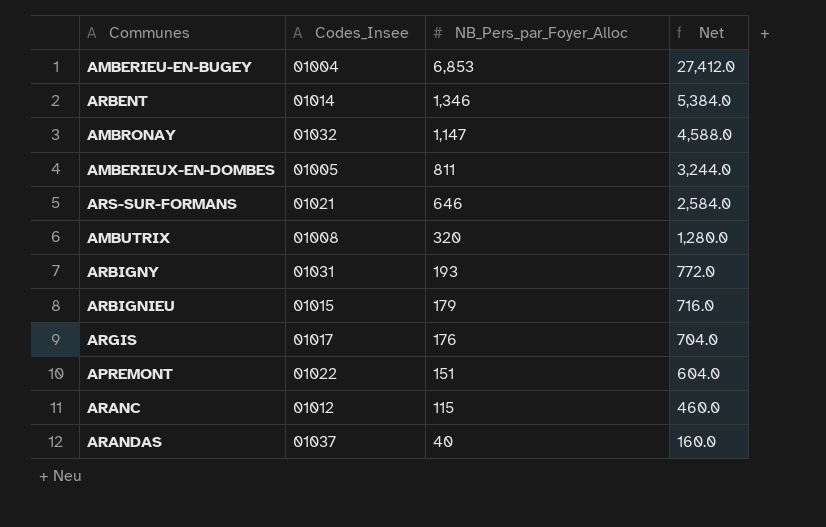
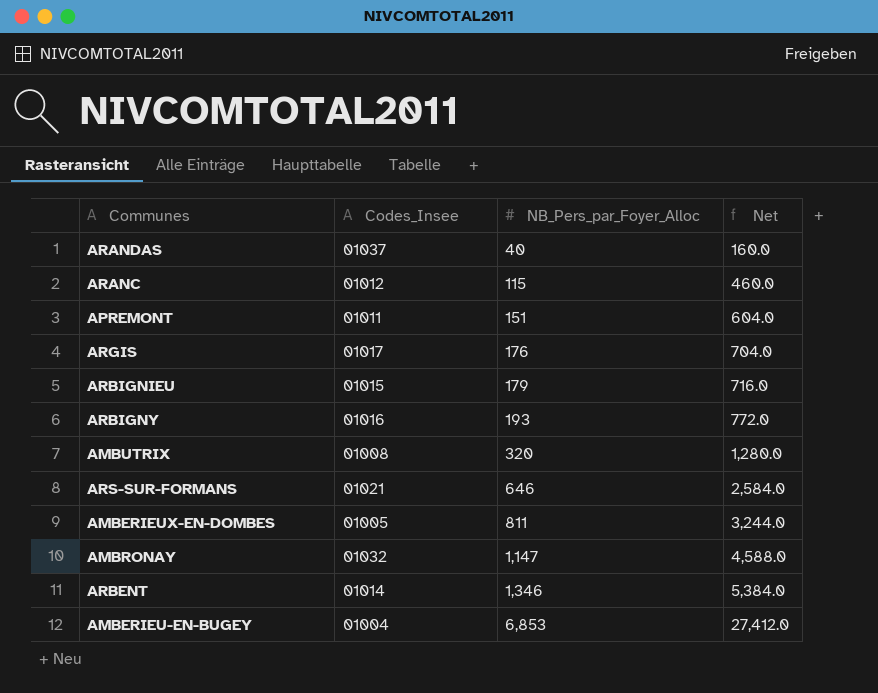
row order: NB_Pers_par_Foyer_Alloc descending -> NB_Pers_par_Foyer_Alloc ascending
APREMONT | Codes_Insee: 01022 -> 01011
ARBIGNY | Codes_Insee: 01031 -> 01016

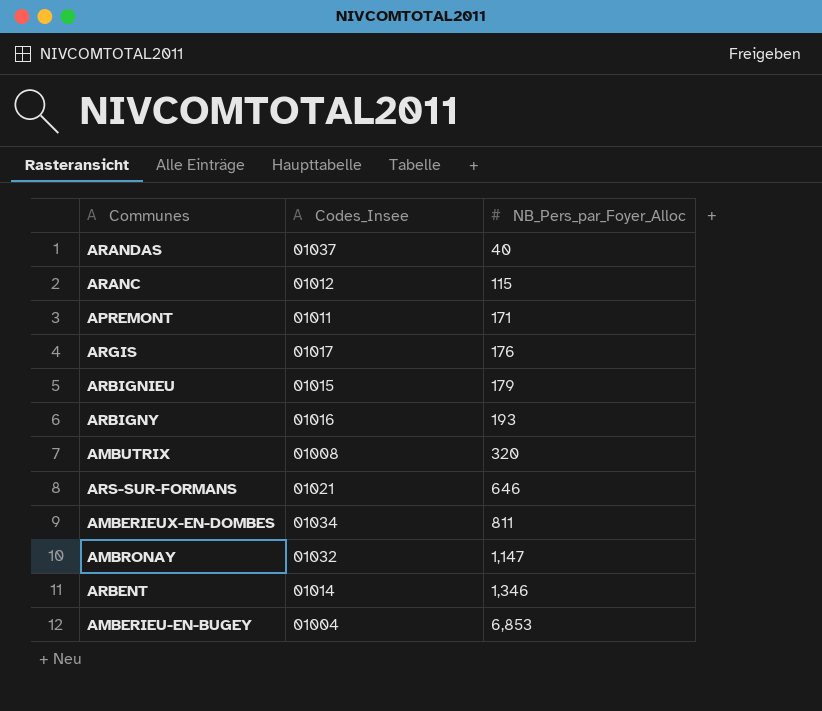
column Net | formula: [NB_Pers_par_Foyer_Alloc] * 4 -> none
APREMONT | NB_Pers_par_Foyer_Alloc: 151 -> 171
AMBERIEUX-EN-DOMBES | Codes_Insee: 01005 -> 01034

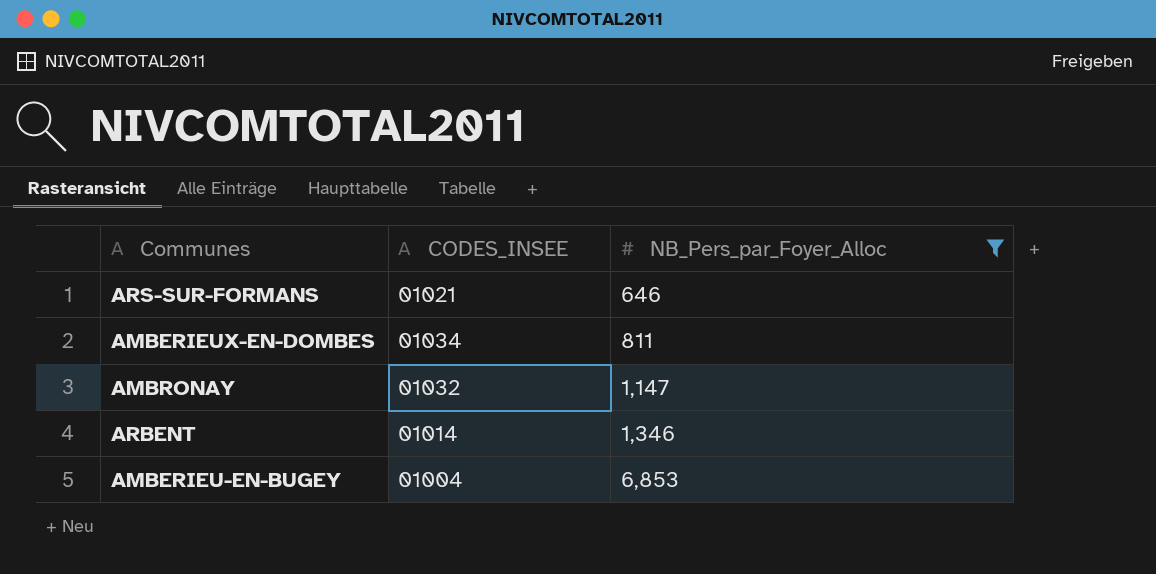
filter: none -> NB_Pers_par_Foyer_Alloc >= 646
column name: Codes_Insee -> CODES_INSEE

